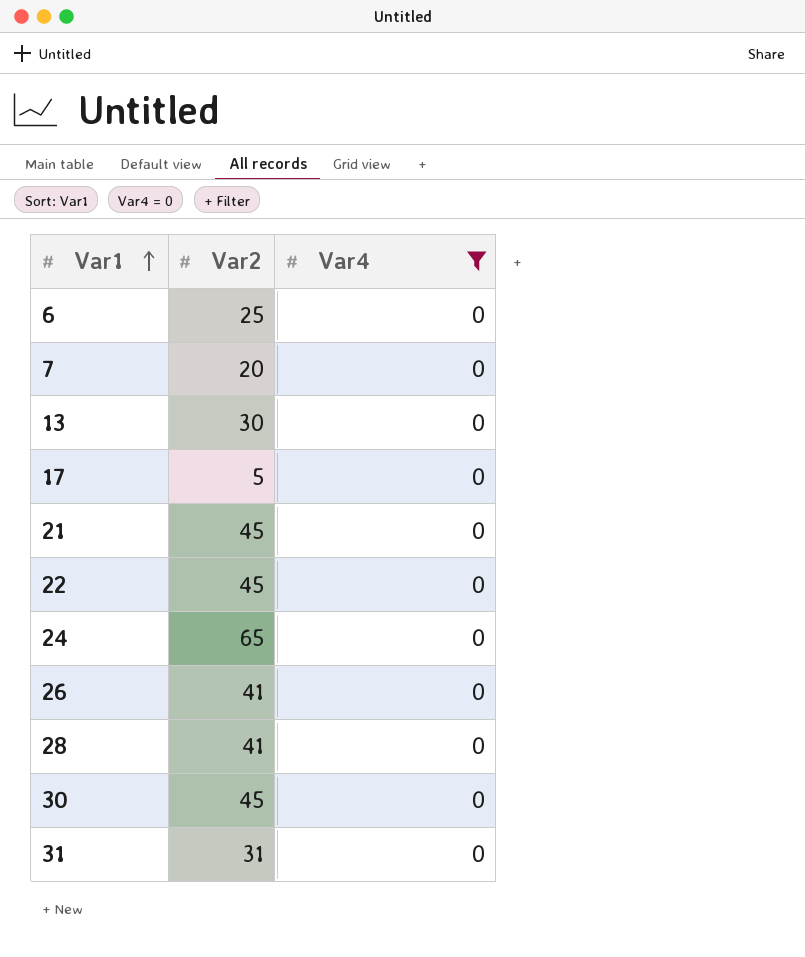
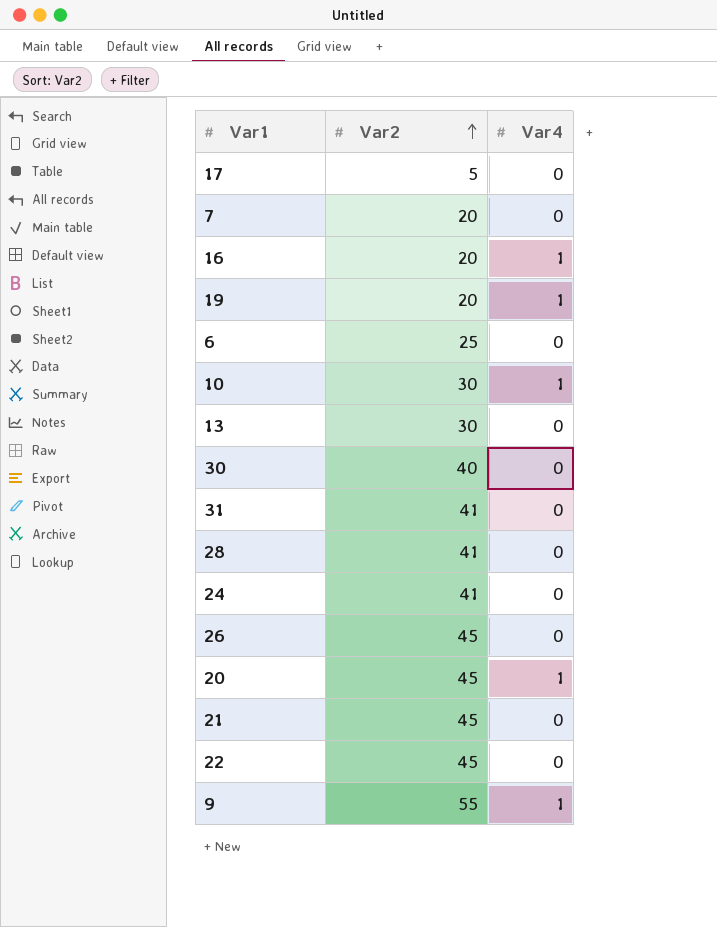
filter: Var4 = 0 -> none
row order: Var1 ascending -> Var2 ascending
30 | Var2: 45 -> 40
31 | Var2: 31 -> 41
24 | Var2: 65 -> 41
26 | Var2: 41 -> 45

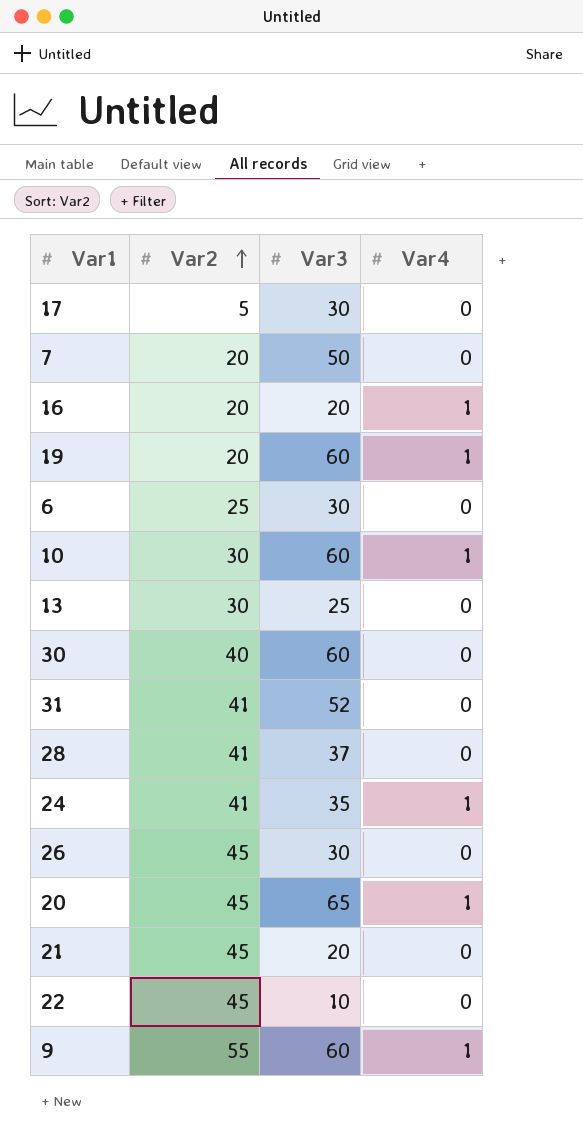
column Var3 | position: none -> 3
24 | Var4: 0 -> 1

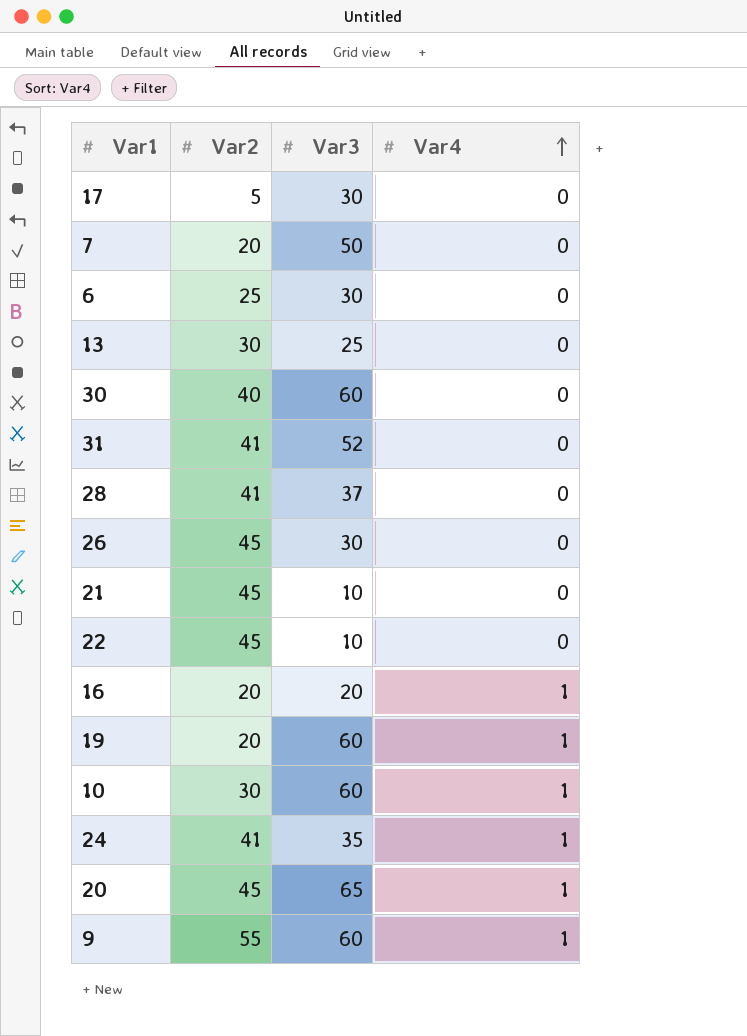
row order: Var2 ascending -> Var4 ascending
21 | Var3: 20 -> 10

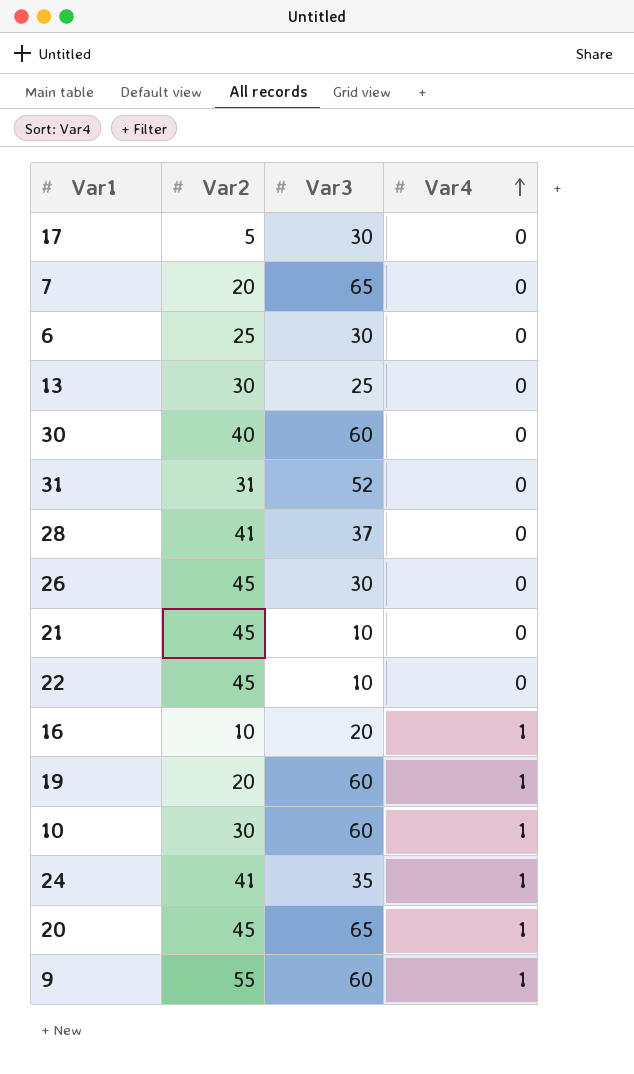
7 | Var3: 50 -> 65
31 | Var2: 41 -> 31
16 | Var2: 20 -> 10

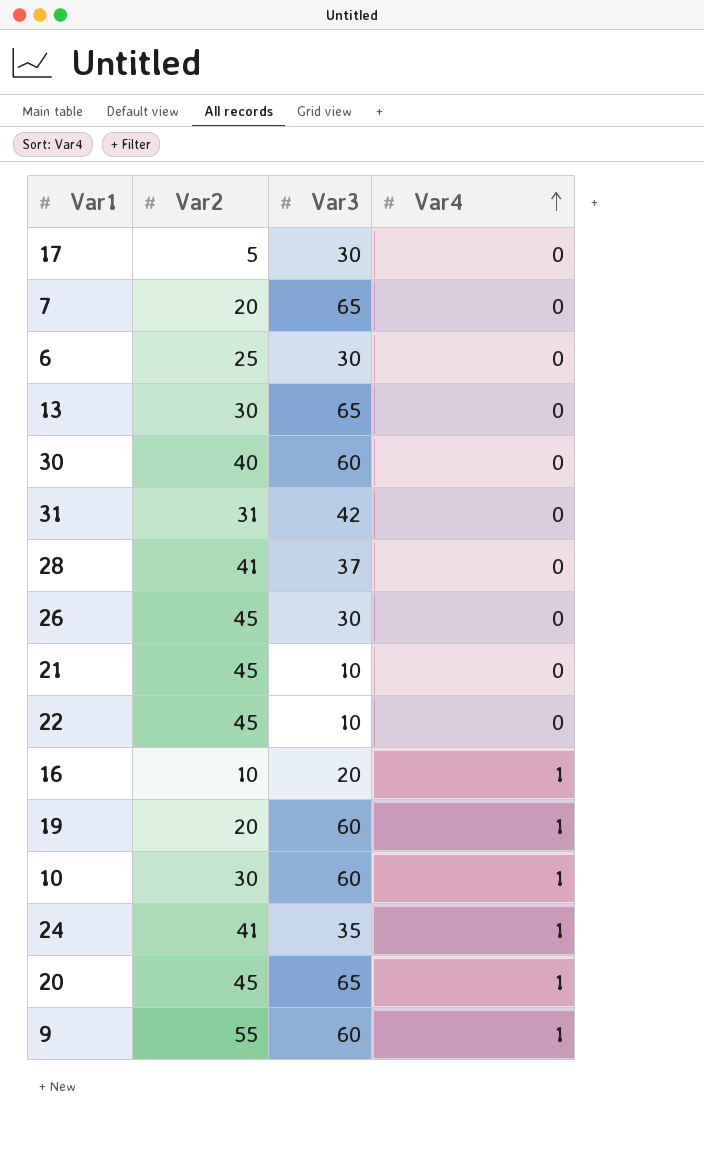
13 | Var3: 25 -> 65
31 | Var3: 52 -> 42

